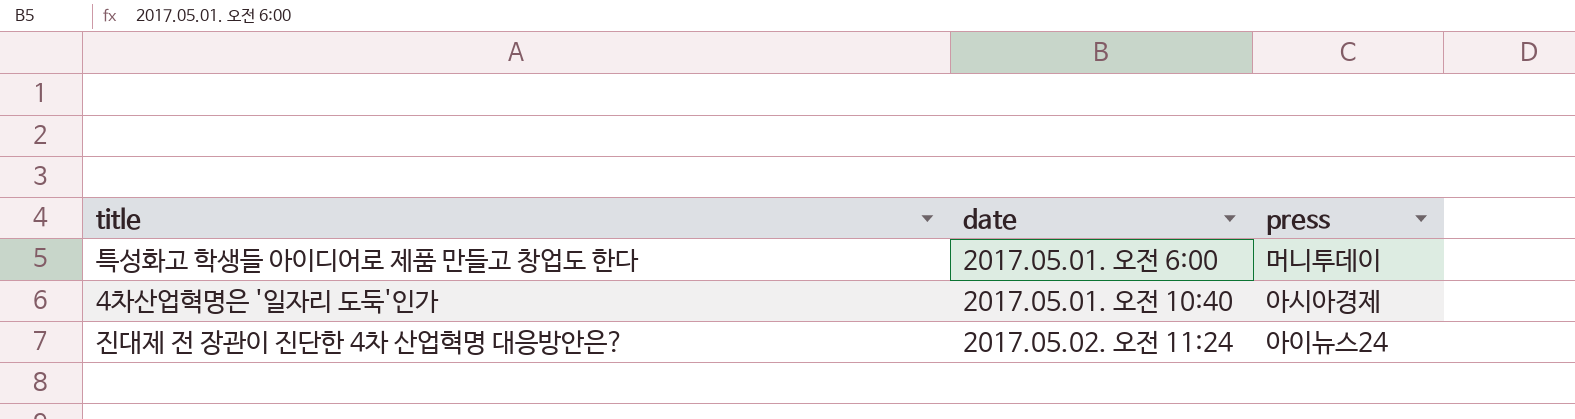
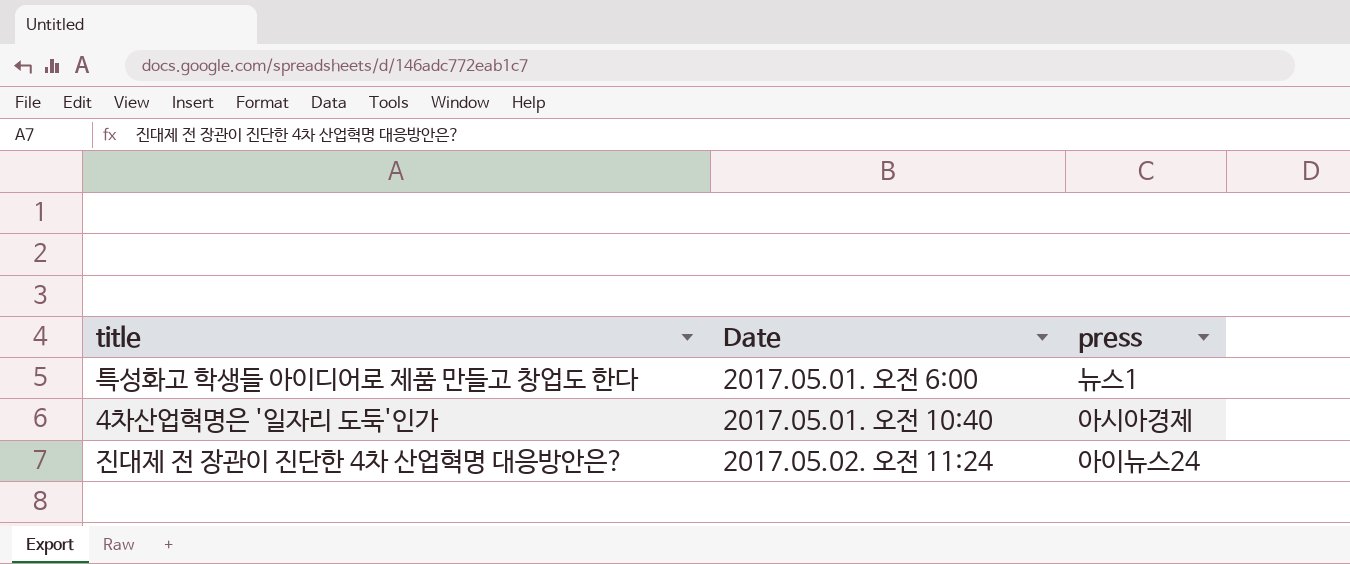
column name: date -> Date
특성화고 학생들 아이디어로 제품 만들고 창업도 한다 | press: 머니투데이 -> 뉴스1

